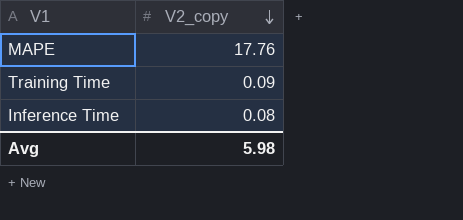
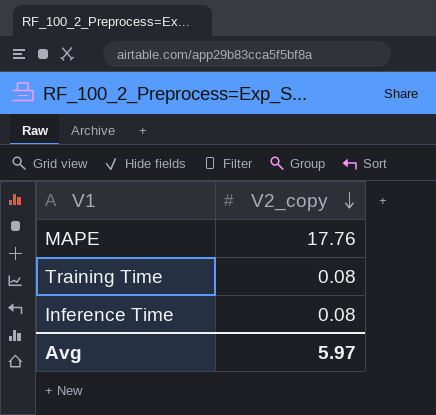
Training Time | V2_copy: 0.09 -> 0.08
Avg | V2_copy: 5.98 -> 5.97

